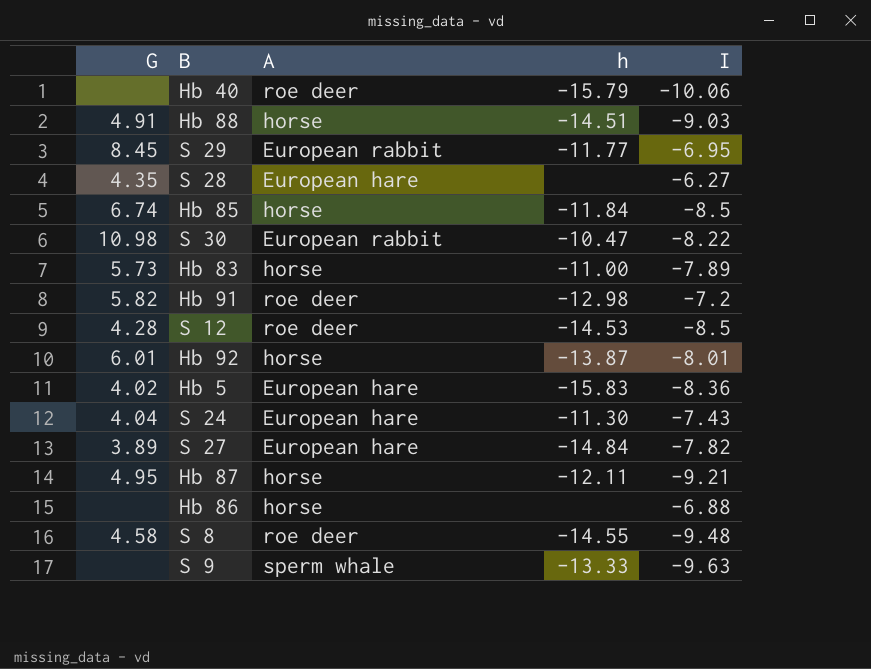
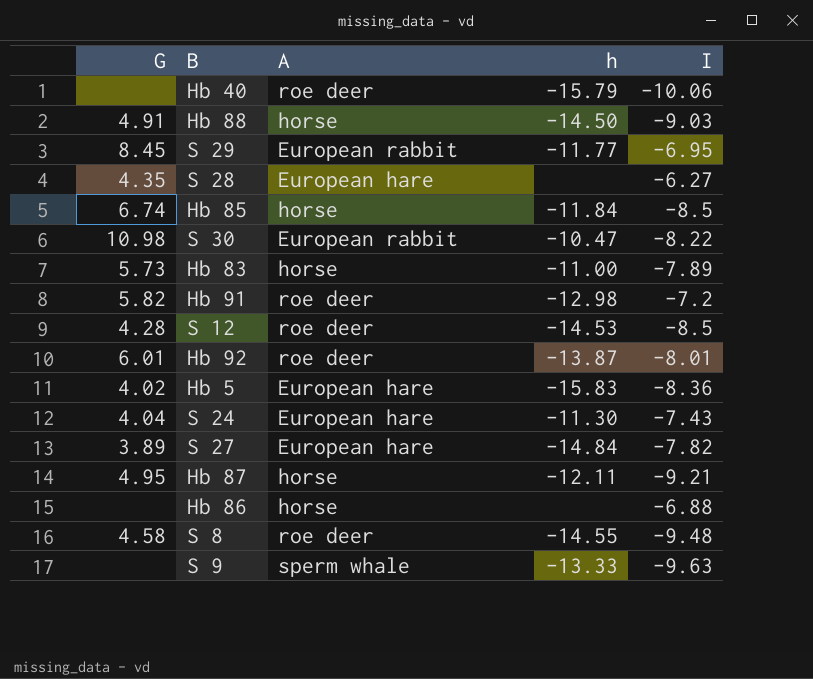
Hb 88 | h: -14.51 -> -14.50
Hb 92 | A: horse -> roe deer

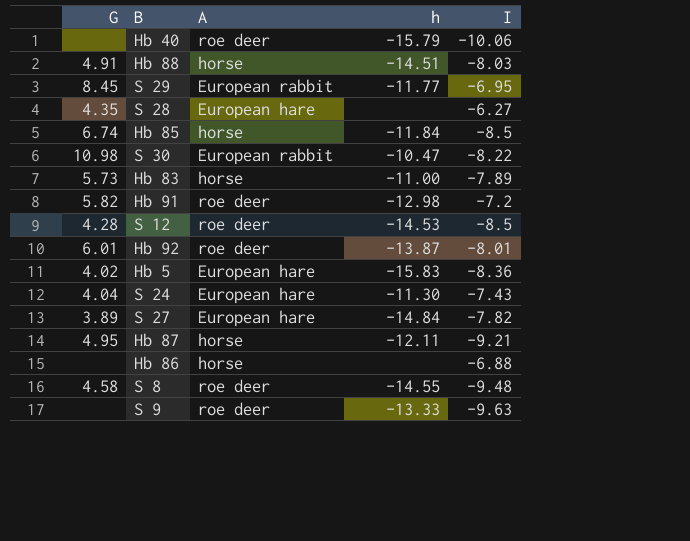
Hb 88 | h: -14.50 -> -14.51
Hb 88 | I: -9.03 -> -8.03
S 9 | A: sperm whale -> roe deer

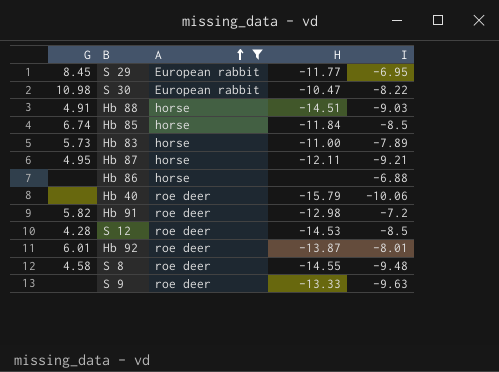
filter: none -> A != European hare
row order: none -> A ascending
column name: h -> H
Hb 88 | I: -8.03 -> -9.03

